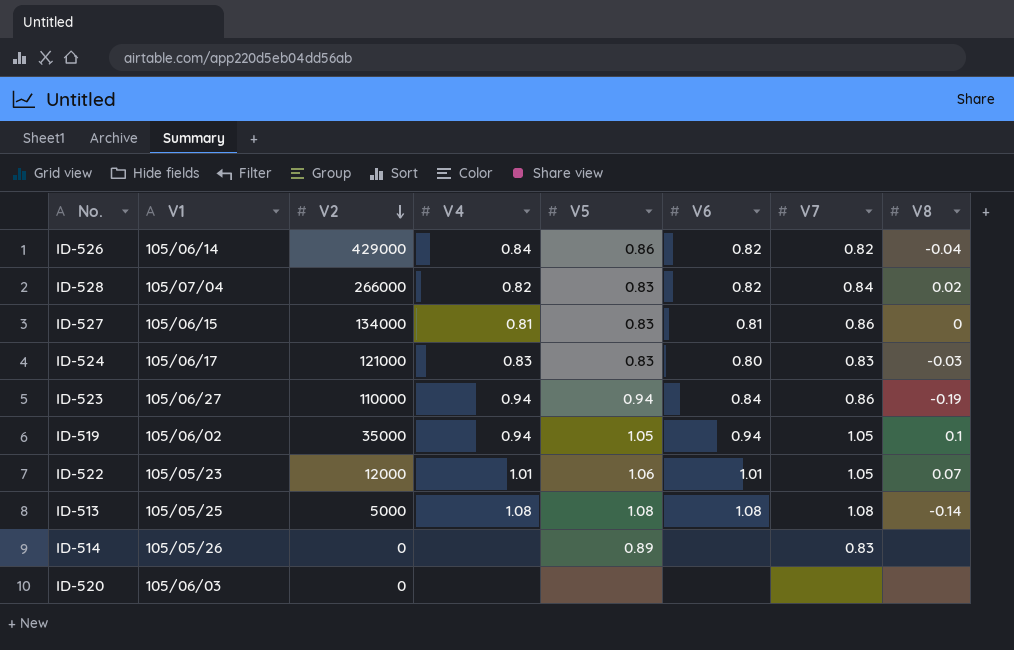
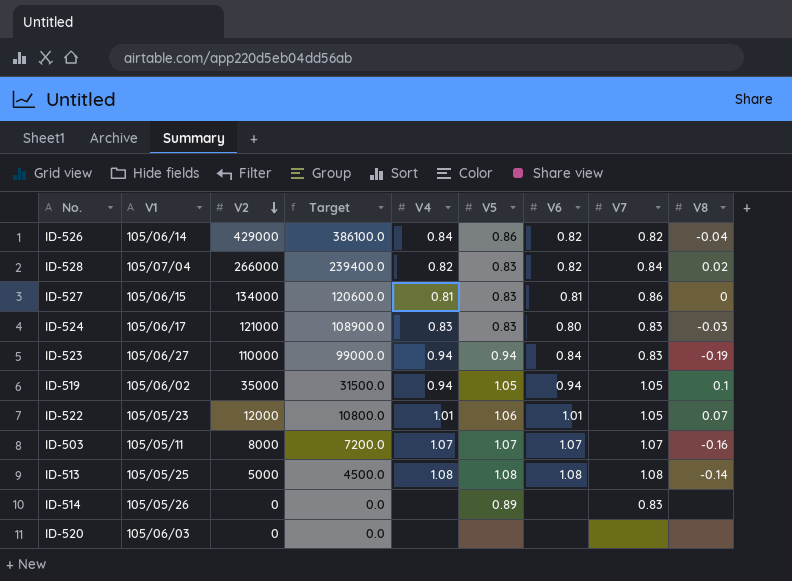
column Target | formula: none -> [V2] * 0.9
ID-523 | V7: 0.86 -> 0.83
row ID-503: none -> 105/05/11 | 8000 | 7200.0 | 1.07 | 1.07 | 1.07 | 1.07 | -0.16

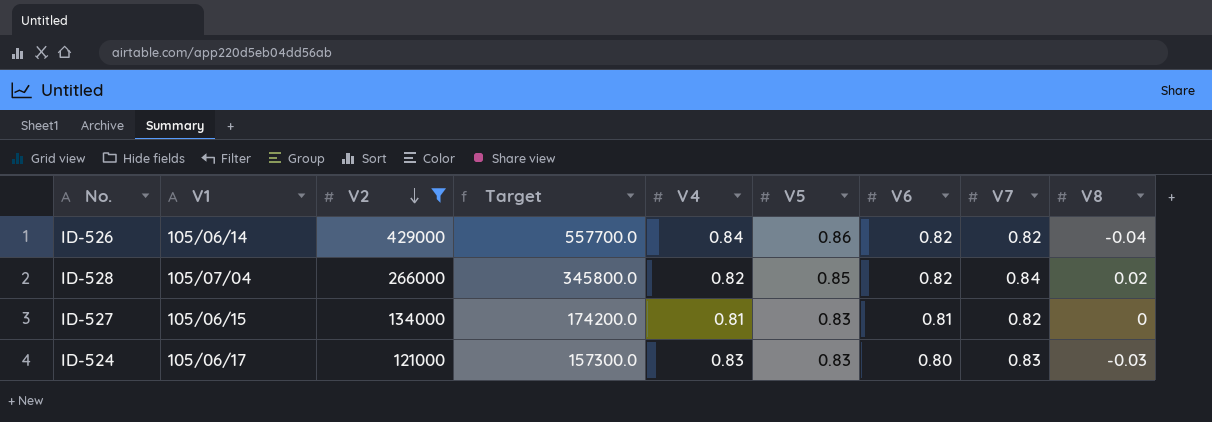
filter: none -> V2 >= 121000
column Target | formula: [V2] * 0.9 -> [V2] * 1.3
ID-528 | V5: 0.83 -> 0.85
ID-527 | V7: 0.86 -> 0.82

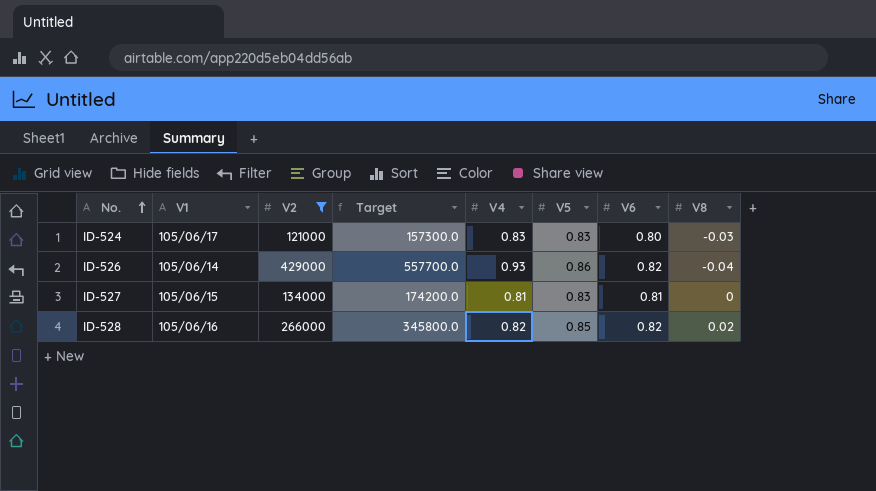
row order: V2 descending -> No. ascending
column V7 | position: 8 -> none
ID-526 | V4: 0.84 -> 0.93
ID-528 | V1: 105/07/04 -> 105/06/16

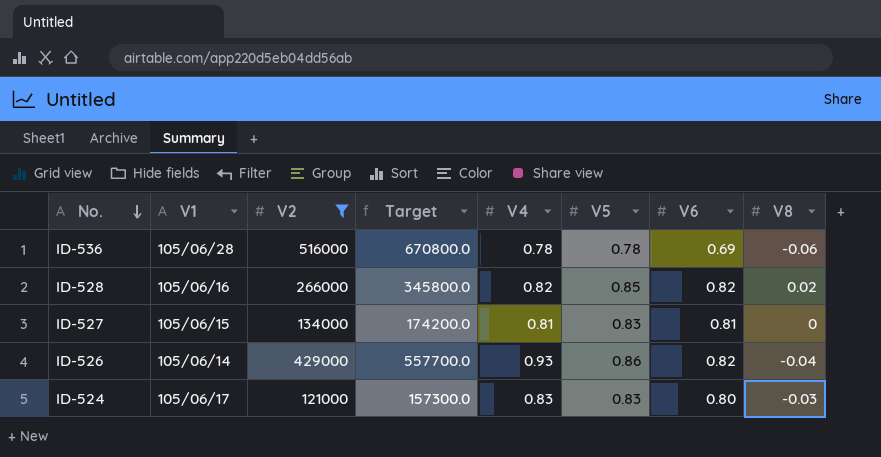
row order: No. ascending -> No. descending
row ID-536: none -> 105/06/28 | 516000 | 670800.0 | 0.78 | 0.78 | 0.69 | -0.06

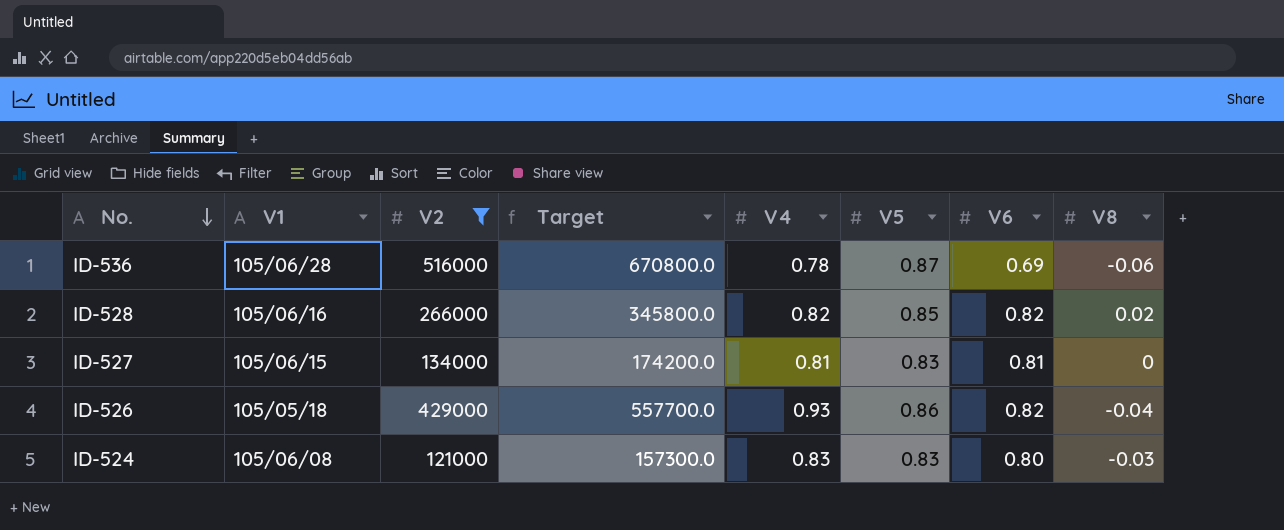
ID-536 | V5: 0.78 -> 0.87
ID-526 | V1: 105/06/14 -> 105/05/18
ID-524 | V1: 105/06/17 -> 105/06/08

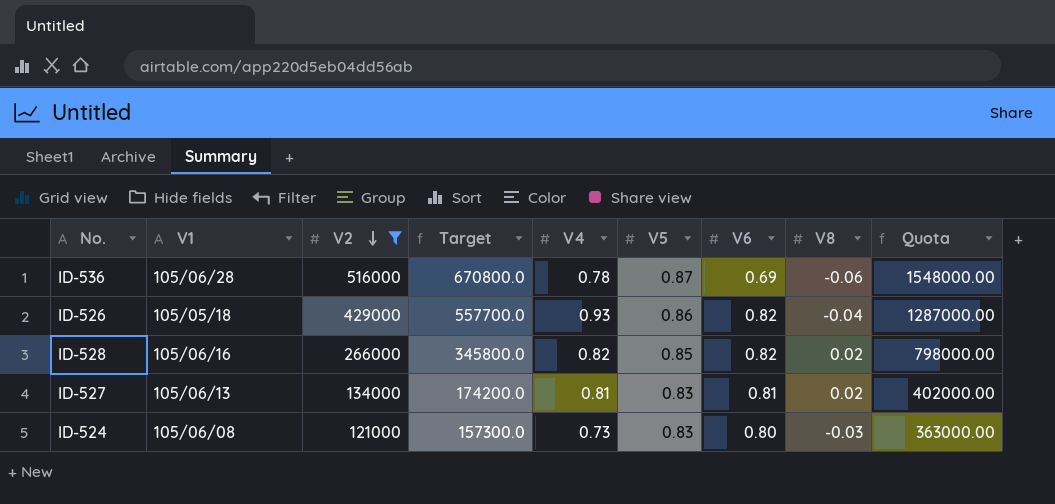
row order: No. descending -> V2 descending
column Quota | formula: none -> [V2] * 3
ID-527 | V1: 105/06/15 -> 105/06/13
ID-527 | V8: 0 -> 0.02
ID-524 | V4: 0.83 -> 0.73

